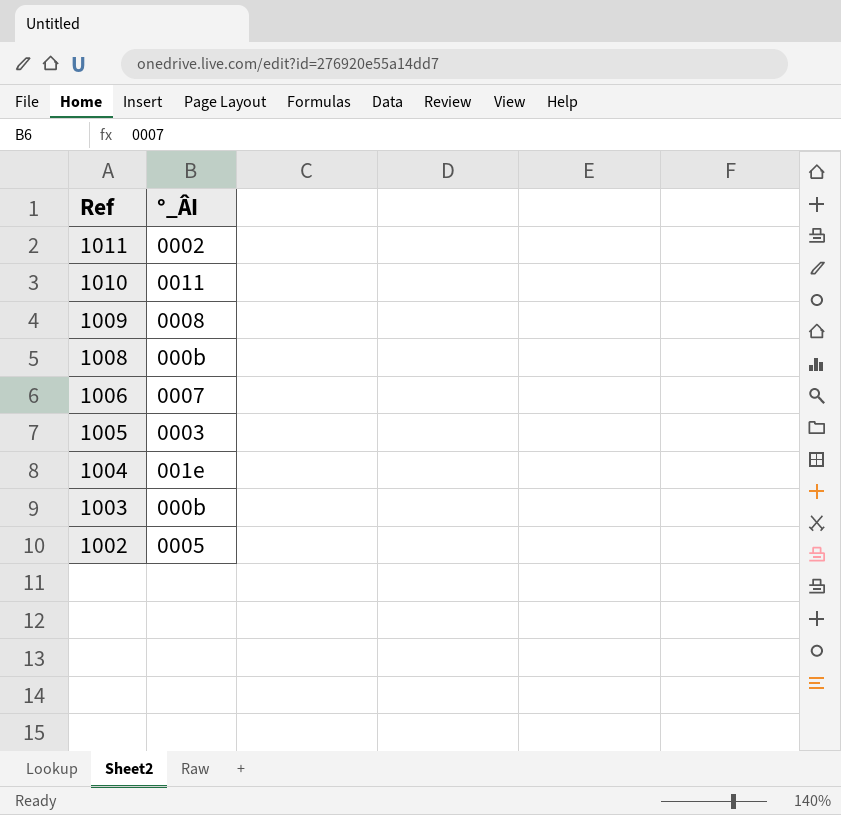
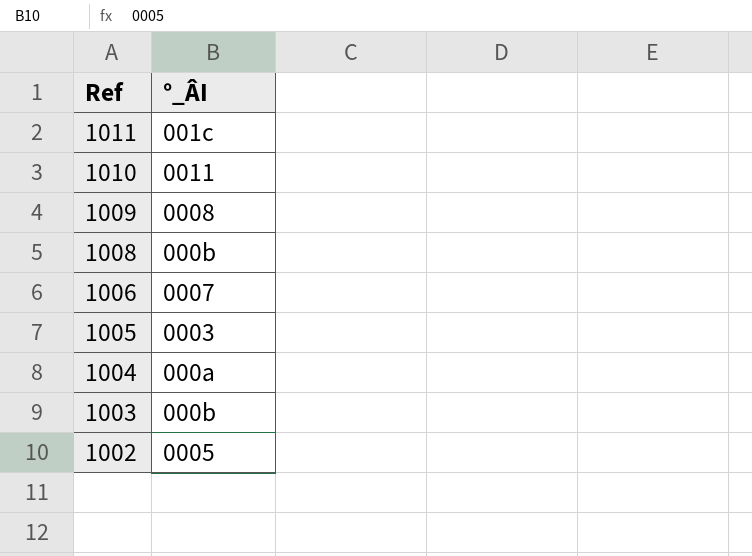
1011 | °_ÂI: 0002 -> 001c
1004 | °_ÂI: 001e -> 000a

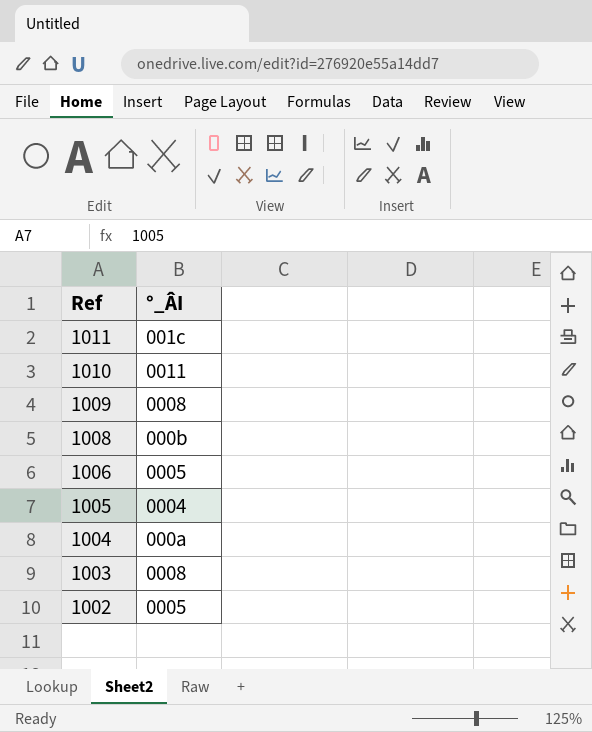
1006 | °_ÂI: 0007 -> 0005
1005 | °_ÂI: 0003 -> 0004
1003 | °_ÂI: 000b -> 0008

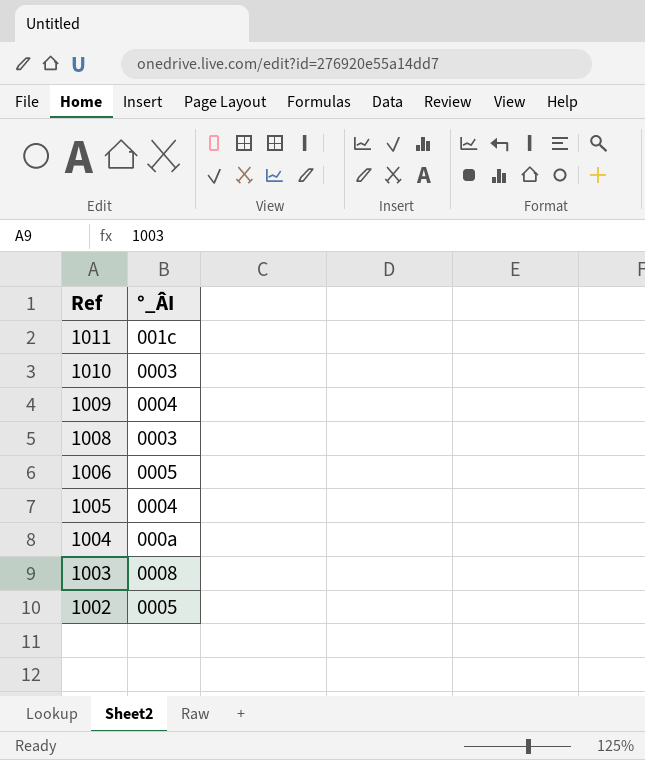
1010 | °_ÂI: 0011 -> 0003
1009 | °_ÂI: 0008 -> 0004
1008 | °_ÂI: 000b -> 0003

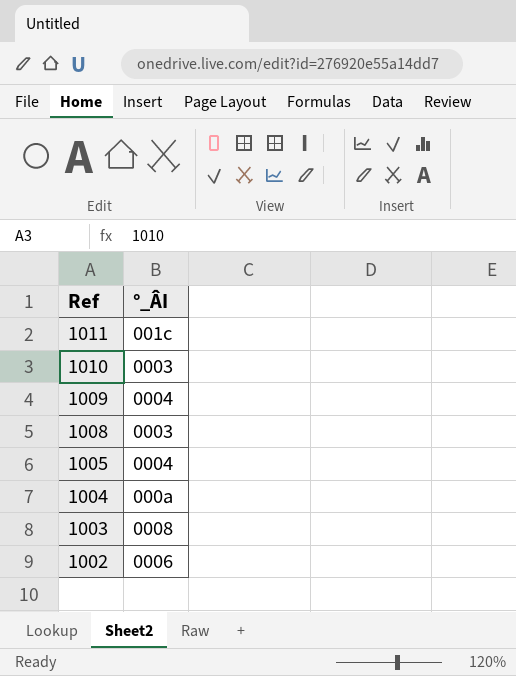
row 1006: 0005 -> none
1002 | °_ÂI: 0005 -> 0006

